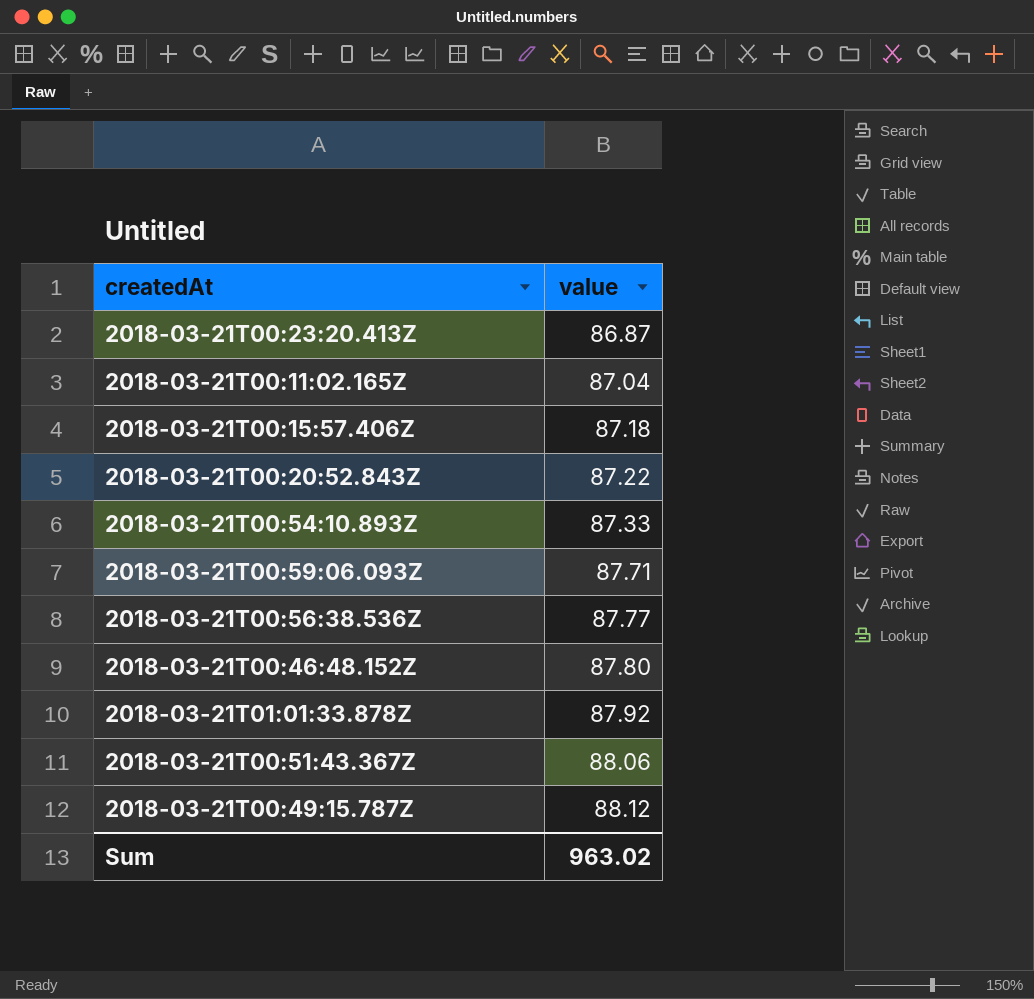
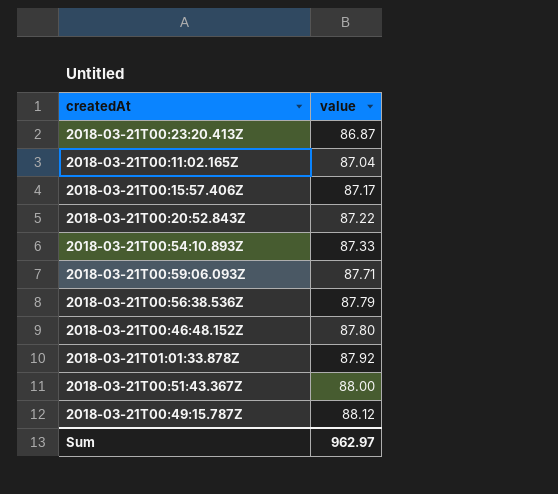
2018-03-21T00:15:57.406Z | value: 87.18 -> 87.17
2018-03-21T00:56:38.536Z | value: 87.77 -> 87.79
2018-03-21T00:51:43.367Z | value: 88.06 -> 88.00
Sum | value: 963.02 -> 962.97

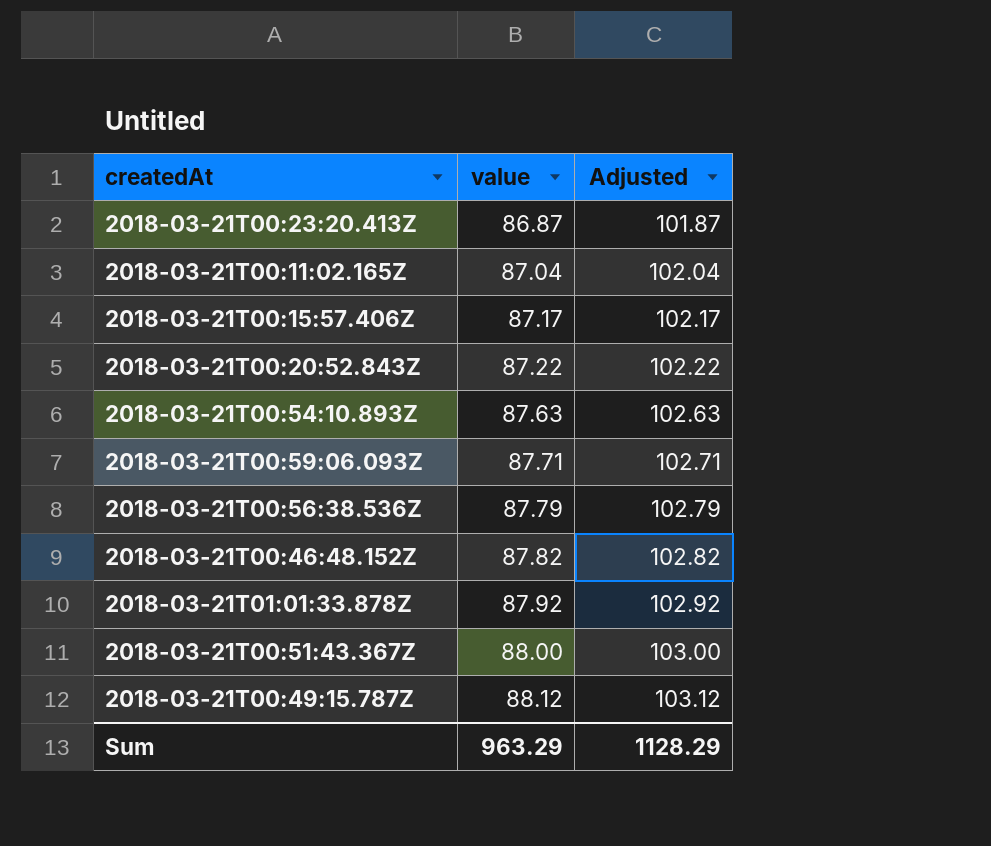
column Adjusted | formula: none -> [value] + 15
2018-03-21T00:54:10.893Z | value: 87.33 -> 87.63
2018-03-21T00:46:48.152Z | value: 87.80 -> 87.82
Sum | value: 962.97 -> 963.29

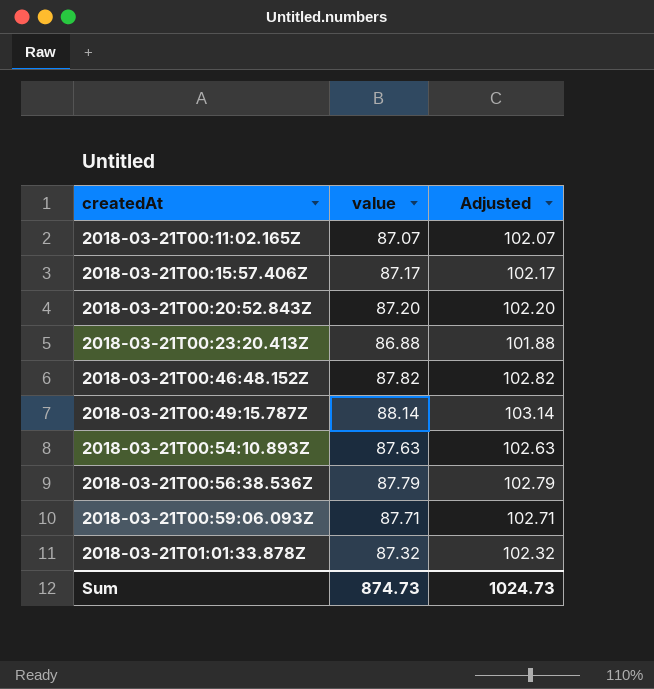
row order: value ascending -> createdAt ascending
row 2018-03-21T00:51:43.367Z: 88.00 | 103.00 -> none
2018-03-21T00:11:02.165Z | value: 87.04 -> 87.07
2018-03-21T00:11:02.165Z | Adjusted: 102.04 -> 102.07
2018-03-21T00:20:52.843Z | value: 87.22 -> 87.20
2018-03-21T00:20:52.843Z | Adjusted: 102.22 -> 102.20
2018-03-21T00:23:20.413Z | value: 86.87 -> 86.88
2018-03-21T00:23:20.413Z | Adjusted: 101.87 -> 101.88
2018-03-21T00:49:15.787Z | value: 88.12 -> 88.14
2018-03-21T00:49:15.787Z | Adjusted: 103.12 -> 103.14
2018-03-21T01:01:33.878Z | value: 87.92 -> 87.32
2018-03-21T01:01:33.878Z | Adjusted: 102.92 -> 102.32
Sum | value: 963.29 -> 874.73
Sum | Adjusted: 1128.29 -> 1024.73

